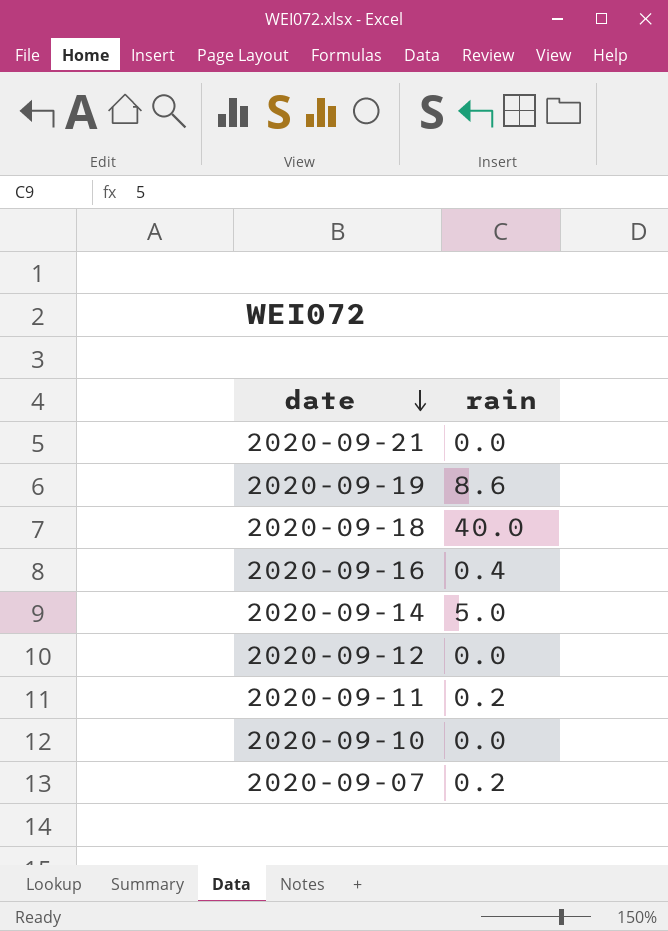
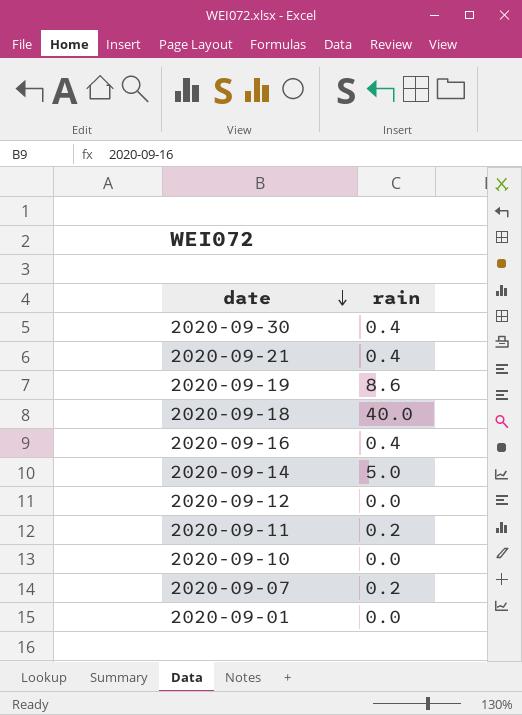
row 2020-09-30: none -> 0.4
2020-09-21 | rain: 0.0 -> 0.4
row 2020-09-01: none -> 0.0

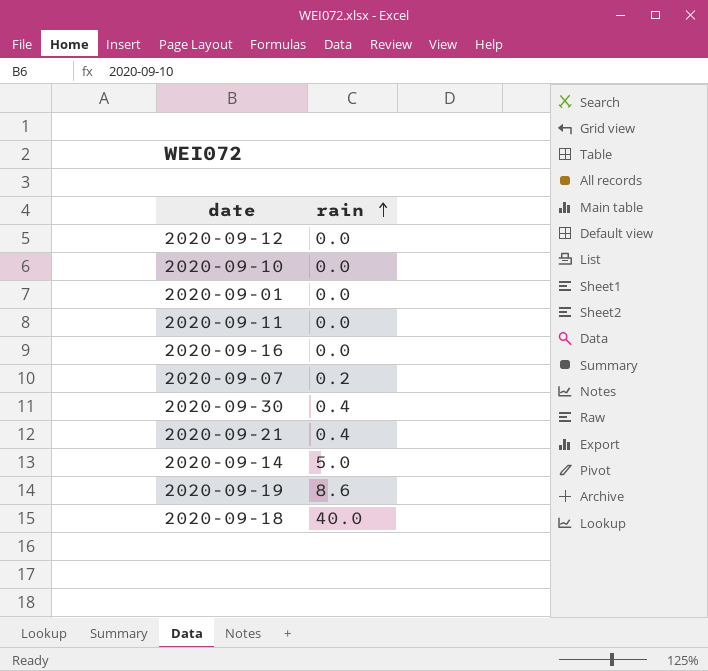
row order: date descending -> rain ascending
2020-09-11 | rain: 0.2 -> 0.0
2020-09-16 | rain: 0.4 -> 0.0

